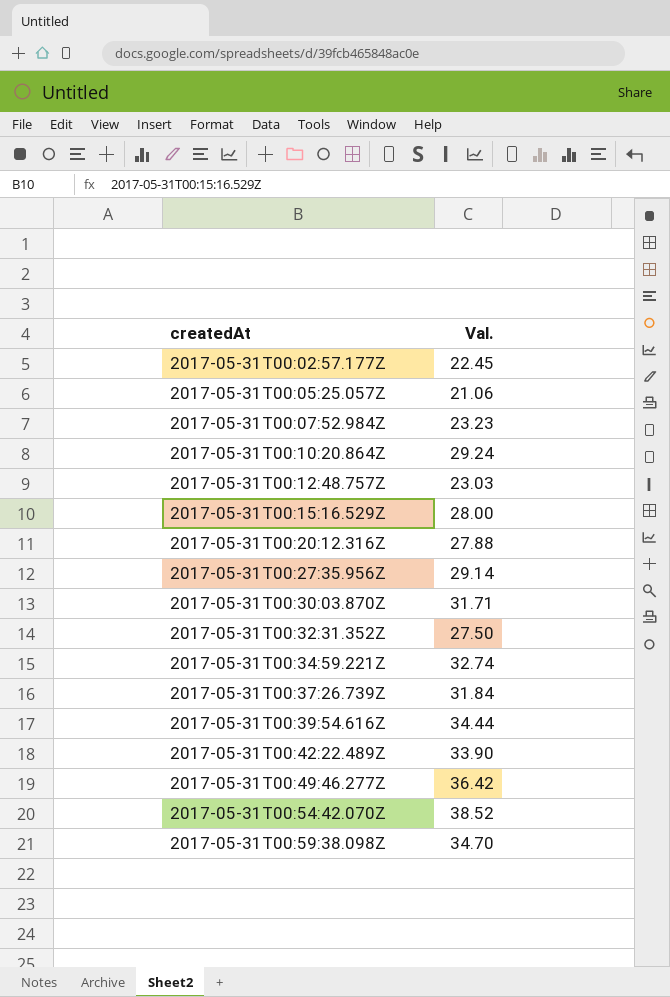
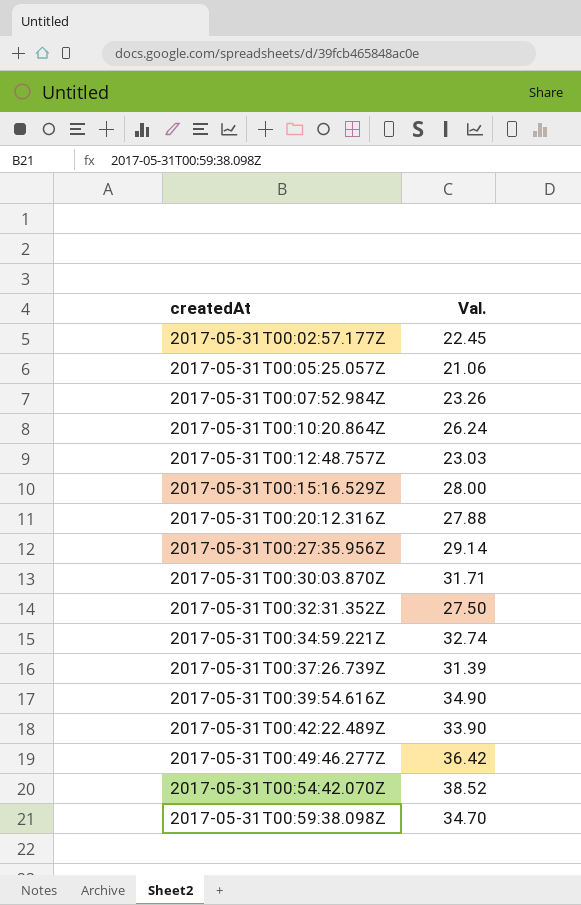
2017-05-31T00:07:52.984Z | Val.: 23.23 -> 23.26
2017-05-31T00:10:20.864Z | Val.: 29.24 -> 26.24
2017-05-31T00:37:26.739Z | Val.: 31.84 -> 31.39
2017-05-31T00:39:54.616Z | Val.: 34.44 -> 34.90

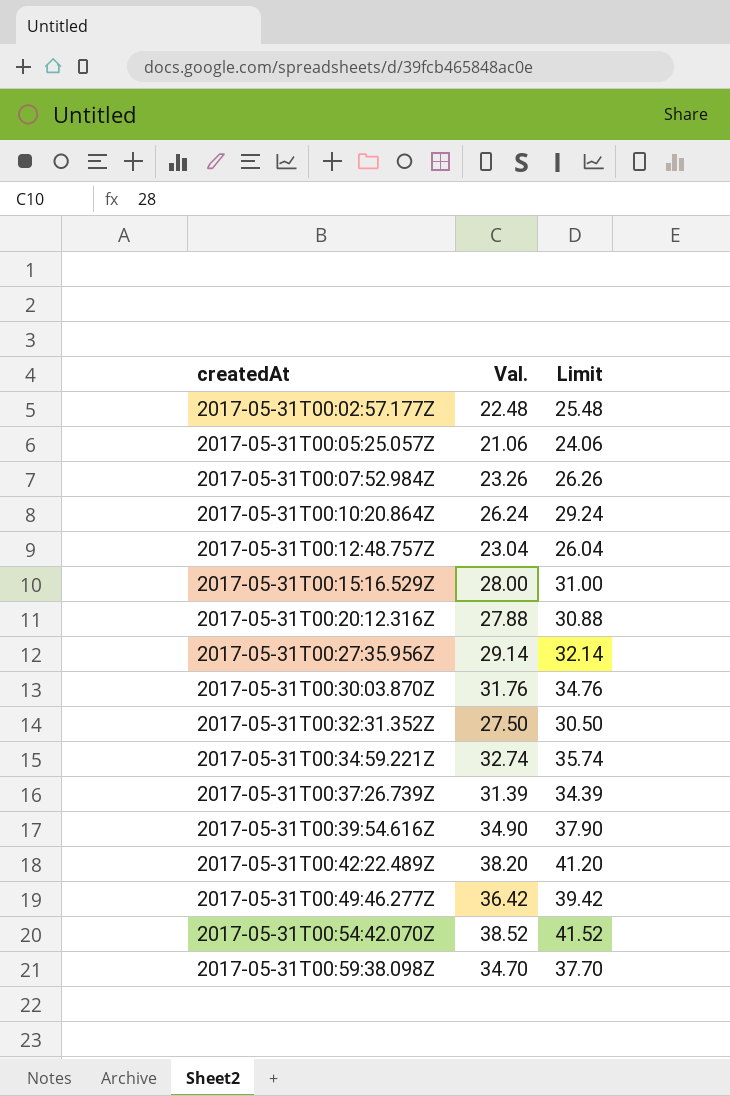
column Limit | formula: none -> [Val.] + 3
2017-05-31T00:02:57.177Z | Val.: 22.45 -> 22.48
2017-05-31T00:12:48.757Z | Val.: 23.03 -> 23.04
2017-05-31T00:30:03.870Z | Val.: 31.71 -> 31.76
2017-05-31T00:42:22.489Z | Val.: 33.90 -> 38.20

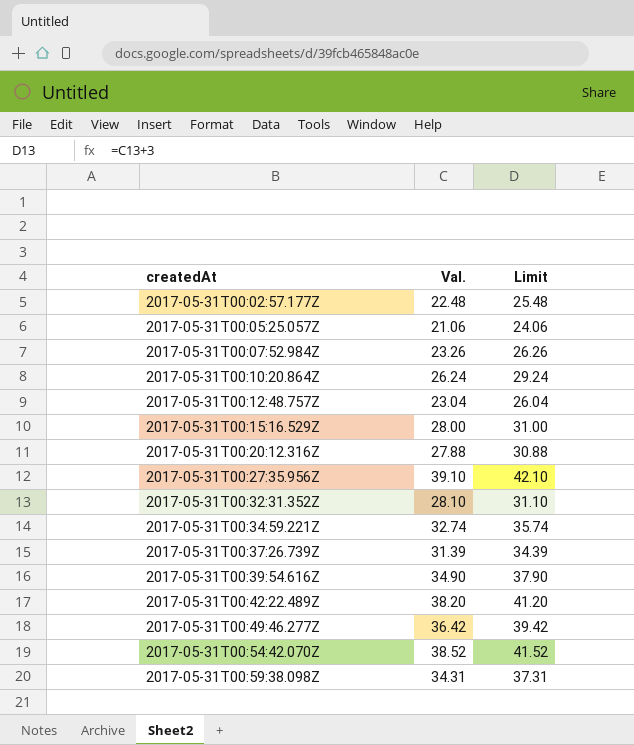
row 2017-05-31T00:30:03.870Z: 31.76 | 34.76 -> none
2017-05-31T00:27:35.956Z | Val.: 29.14 -> 39.10
2017-05-31T00:27:35.956Z | Limit: 32.14 -> 42.10
2017-05-31T00:32:31.352Z | Val.: 27.50 -> 28.10
2017-05-31T00:32:31.352Z | Limit: 30.50 -> 31.10
2017-05-31T00:59:38.098Z | Val.: 34.70 -> 34.31
2017-05-31T00:59:38.098Z | Limit: 37.70 -> 37.31

